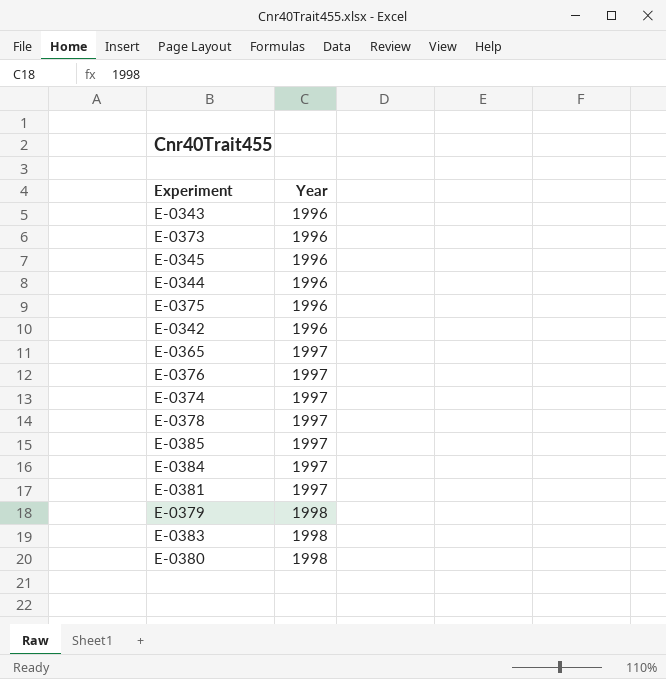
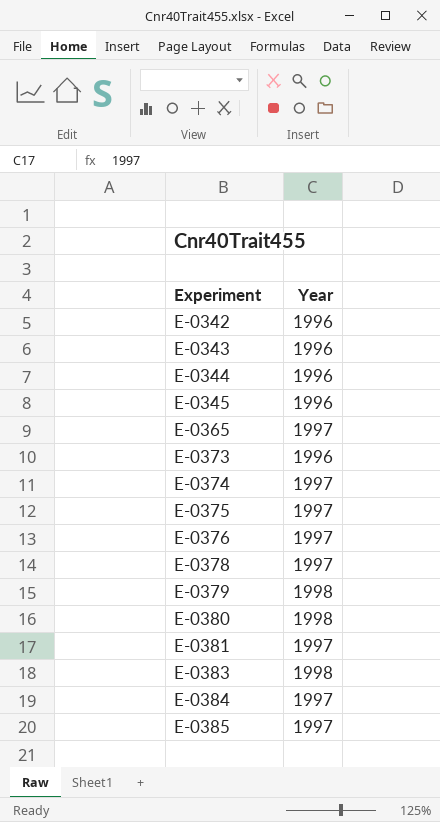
row order: Year ascending -> Experiment ascending
E-0375 | Year: 1996 -> 1997

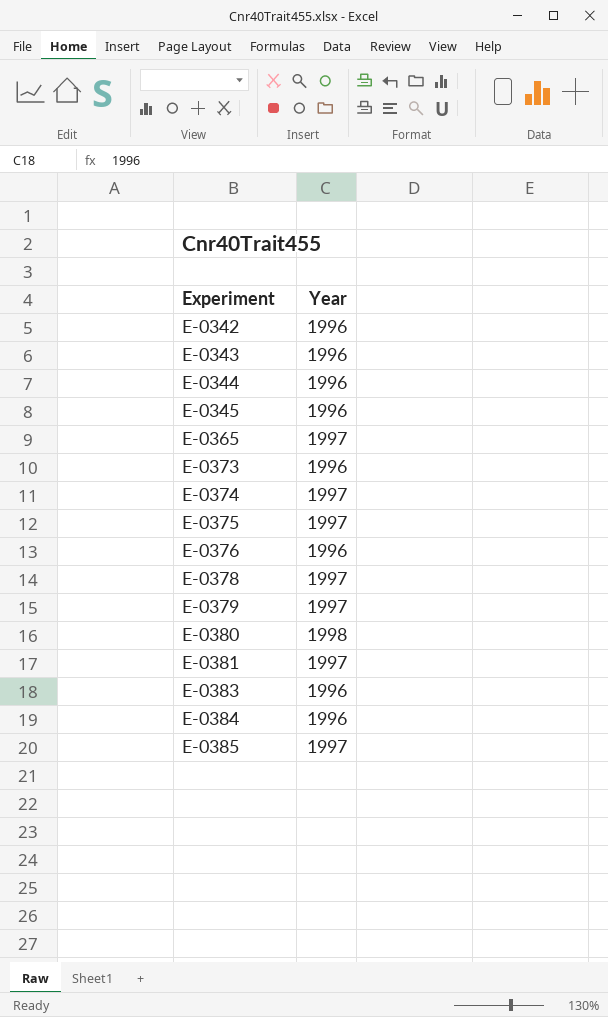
E-0376 | Year: 1997 -> 1996
E-0379 | Year: 1998 -> 1997
E-0383 | Year: 1998 -> 1996
E-0384 | Year: 1997 -> 1996

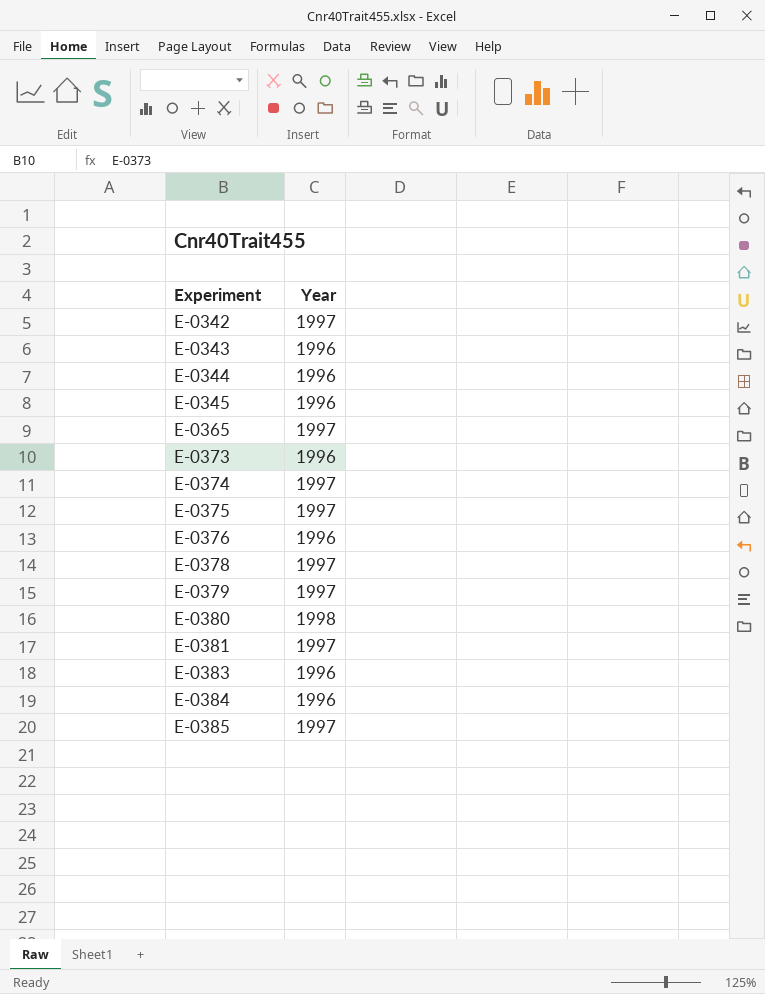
E-0342 | Year: 1996 -> 1997

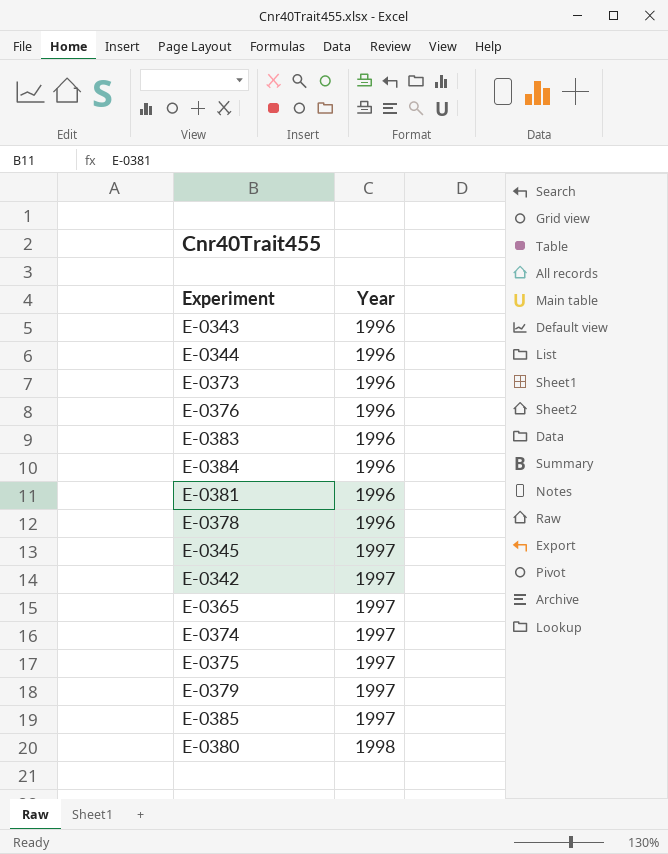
row order: Experiment ascending -> Year ascending
E-0381 | Year: 1997 -> 1996
E-0378 | Year: 1997 -> 1996
E-0345 | Year: 1996 -> 1997

